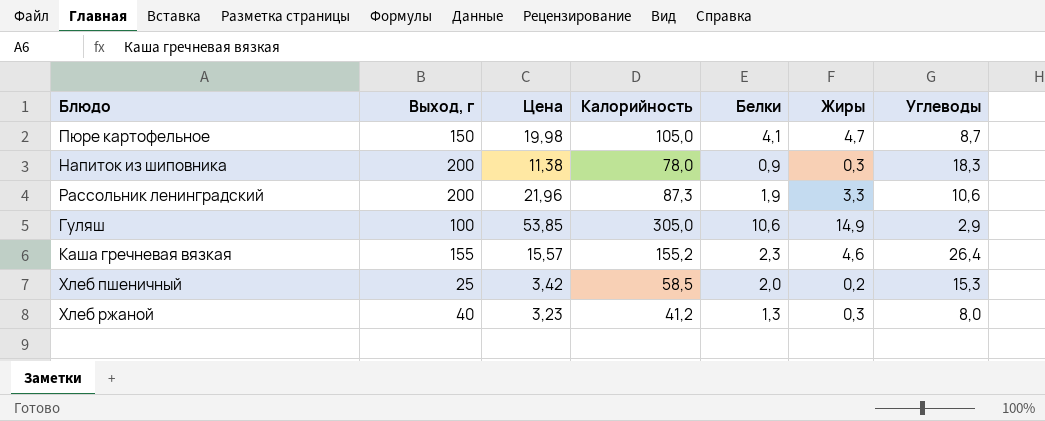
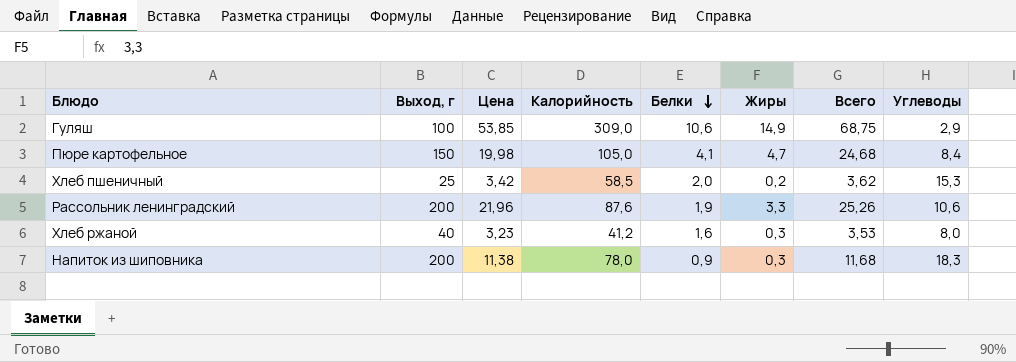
row order: none -> Белки descending
column Всего | formula: none -> [Цена] + [Жиры]
row Каша гречневая вязкая: 155 | 15,57 | 155,2 | 2,3 | 4,6 | 26,4 -> none
Гуляш | Калорийность: 305,0 -> 309,0
Пюре картофельное | Углеводы: 8,7 -> 8,4
Рассольник ленинградский | Калорийность: 87,3 -> 87,6
Хлеб ржаной | Белки: 1,3 -> 1,6

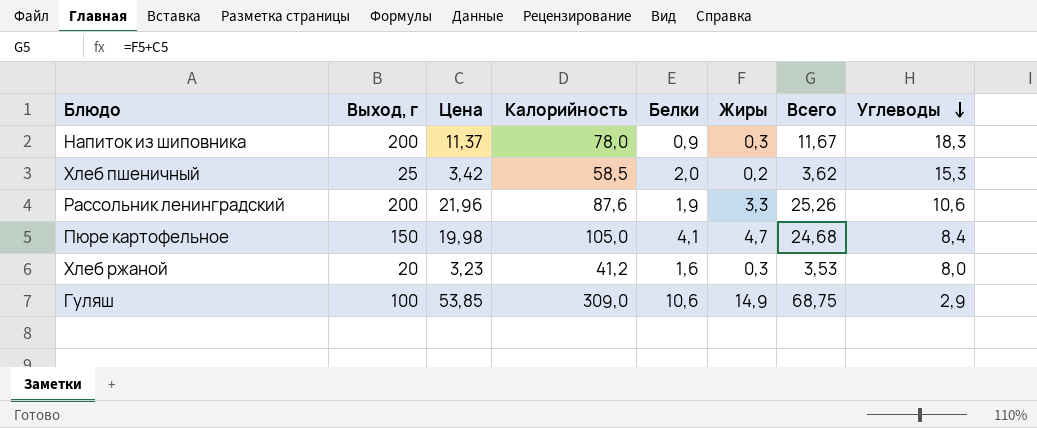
row order: Белки descending -> Углеводы descending
Напиток из шиповника | Цена: 11,38 -> 11,37
Напиток из шиповника | Всего: 11,68 -> 11,67
Хлеб ржаной | Выход, г: 40 -> 20

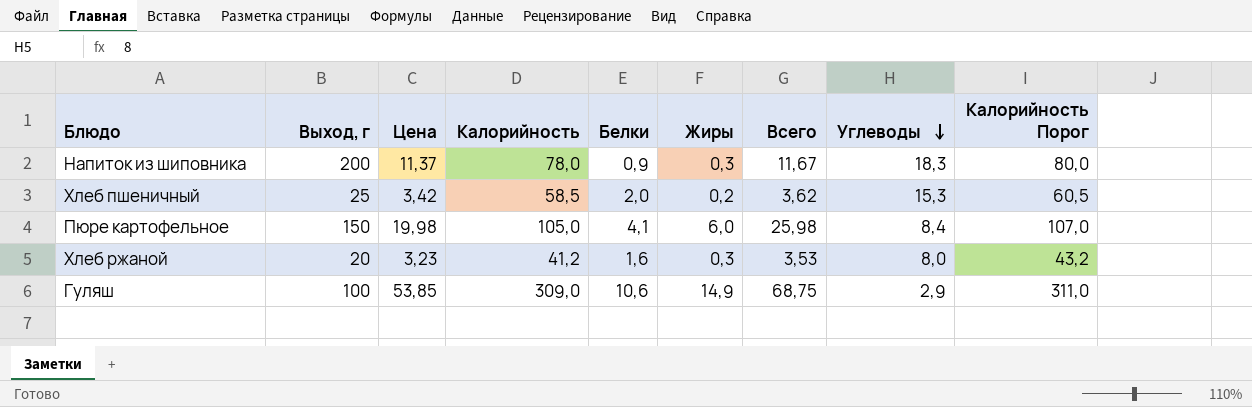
column Калорийность Порог | formula: none -> [Калорийность] + 2
row Рассольник ленинградский: 200 | 21,96 | 87,6 | 1,9 | 3,3 | 25,26 | 10,6 -> none
Пюре картофельное | Жиры: 4,7 -> 6,0
Пюре картофельное | Всего: 24,68 -> 25,98

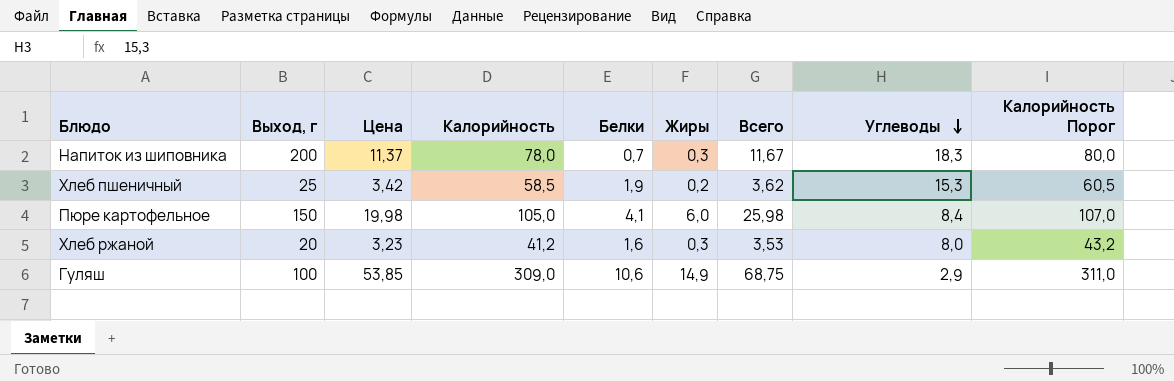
Напиток из шиповника | Белки: 0,9 -> 0,7
Хлеб пшеничный | Белки: 2,0 -> 1,9

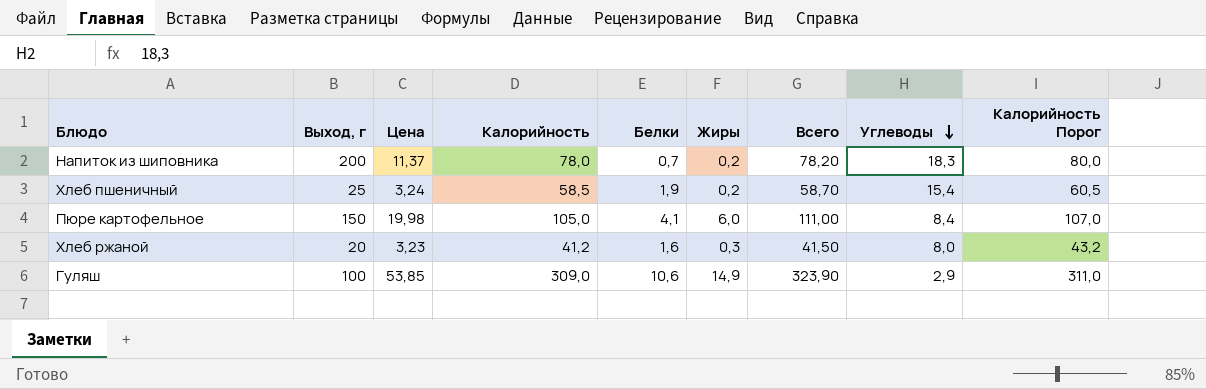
column Всего | formula: [Цена] + [Жиры] -> [Калорийность] + [Жиры]
Напиток из шиповника | Жиры: 0,3 -> 0,2
Хлеб пшеничный | Цена: 3,42 -> 3,24
Хлеб пшеничный | Углеводы: 15,3 -> 15,4

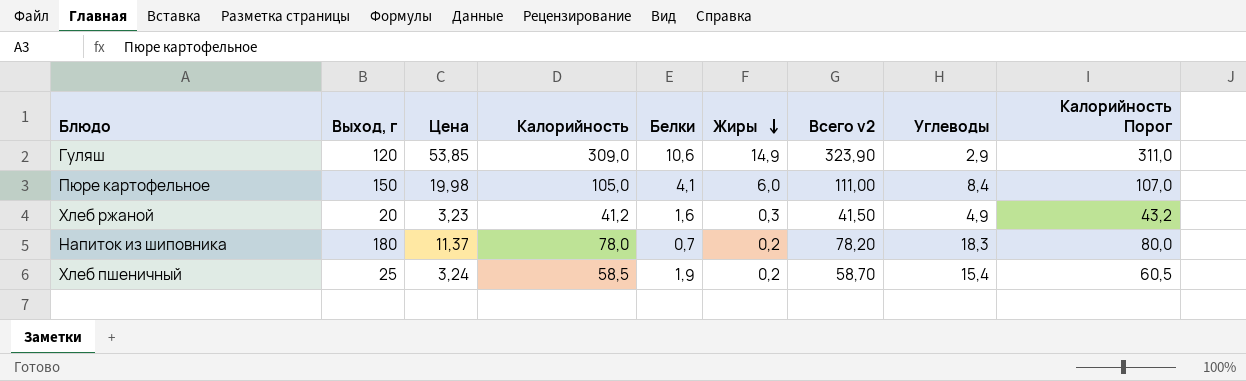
row order: Углеводы descending -> Жиры descending
column name: Всего -> Всего v2
Гуляш | Выход, г: 100 -> 120
Хлеб ржаной | Углеводы: 8,0 -> 4,9
Напиток из шиповника | Выход, г: 200 -> 180

